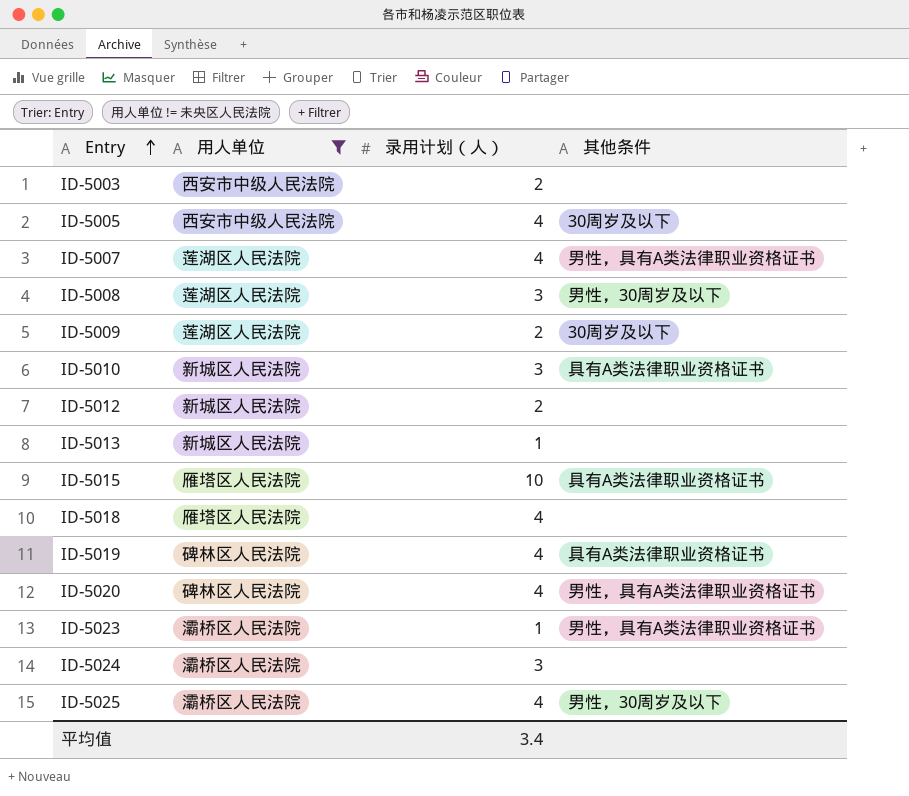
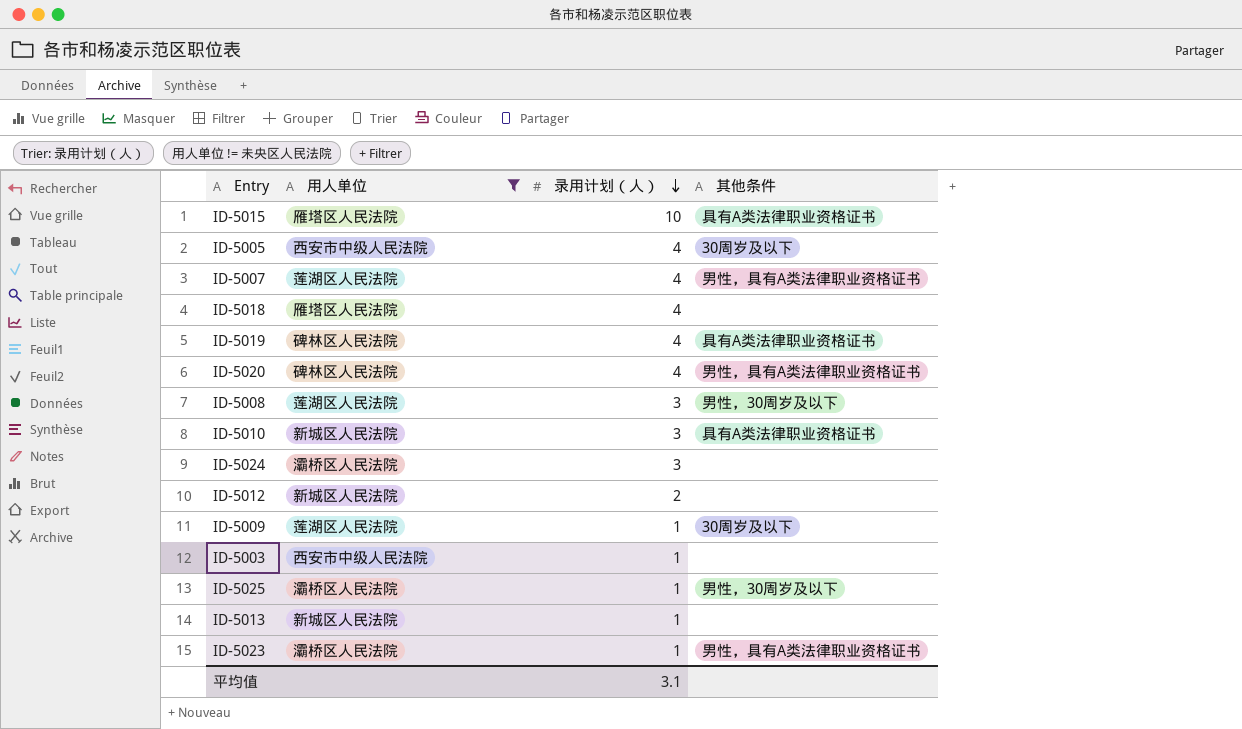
row order: Entry ascending -> 录用计划（人） descending
ID-5009 | 录用计划（人）: 2 -> 1
ID-5003 | 录用计划（人）: 2 -> 1
ID-5025 | 录用计划（人）: 4 -> 1
平均值 | 录用计划（人）: 3.4 -> 3.1

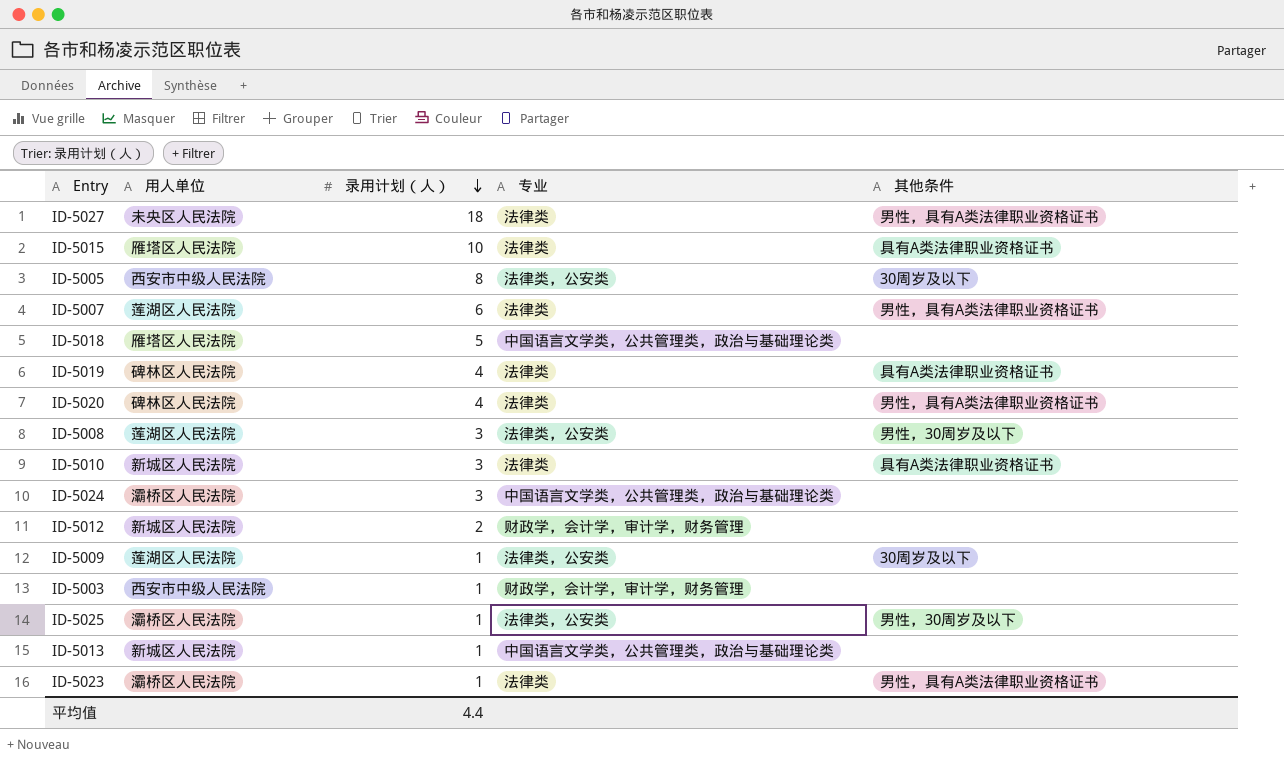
filter: 用人单位 != 未央区人民法院 -> none
column 专业 | position: none -> 4
ID-5005 | 录用计划（人）: 4 -> 8
ID-5007 | 录用计划（人）: 4 -> 6
ID-5018 | 录用计划（人）: 4 -> 5
平均值 | 录用计划（人）: 3.1 -> 4.4

